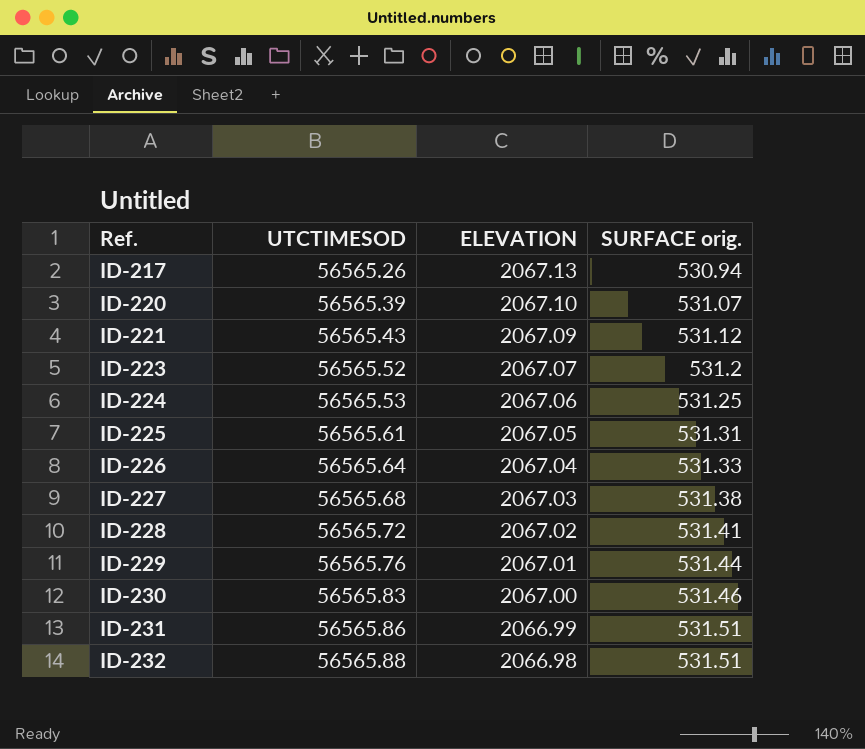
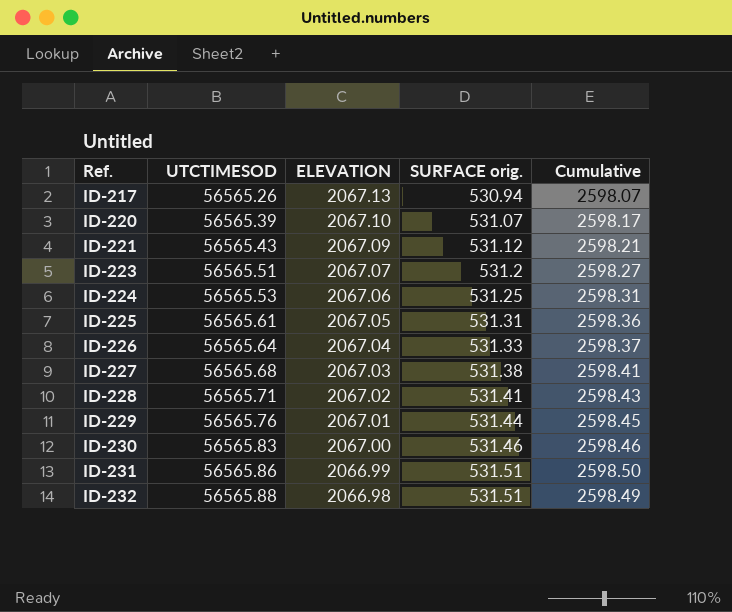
column Cumulative | formula: none -> [ELEVATION] + [SURFACE orig.]
ID-223 | UTCTIMESOD: 56565.52 -> 56565.51
ID-228 | UTCTIMESOD: 56565.72 -> 56565.71

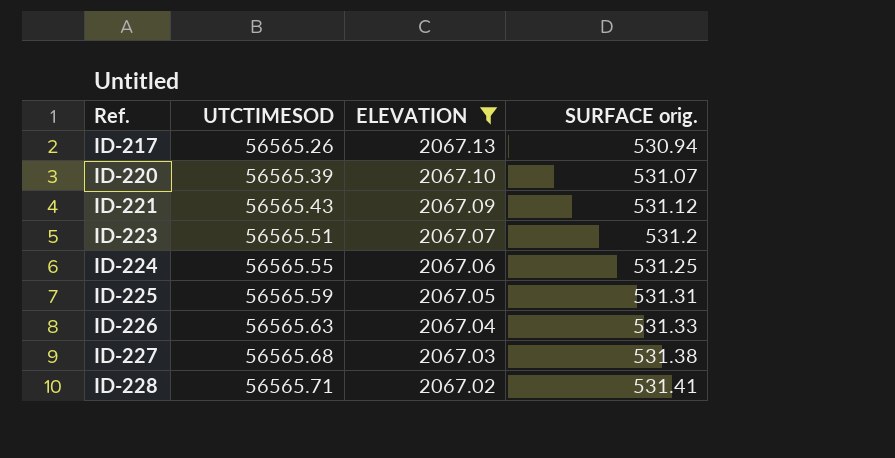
filter: none -> ELEVATION >= 2067.02
column Cumulative | formula: [ELEVATION] + [SURFACE orig.] -> none
ID-224 | UTCTIMESOD: 56565.53 -> 56565.55
ID-225 | UTCTIMESOD: 56565.61 -> 56565.59
ID-226 | UTCTIMESOD: 56565.64 -> 56565.63

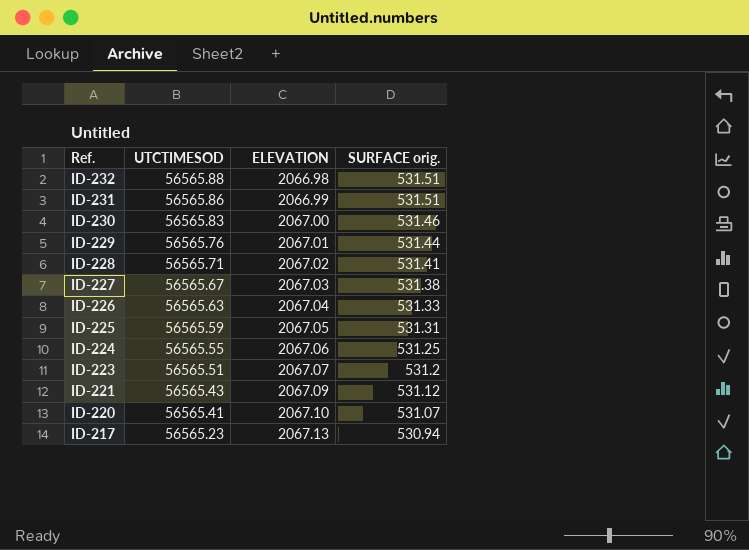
filter: ELEVATION >= 2067.02 -> none
row order: Ref. ascending -> Ref. descending
ID-227 | UTCTIMESOD: 56565.68 -> 56565.67
ID-220 | UTCTIMESOD: 56565.39 -> 56565.41
ID-217 | UTCTIMESOD: 56565.26 -> 56565.23

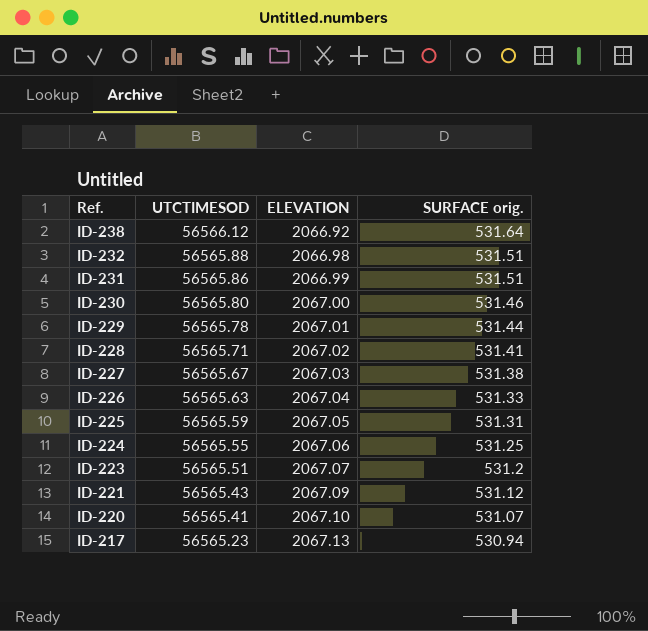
row ID-238: none -> 56566.12 | 2066.92 | 531.64
ID-230 | UTCTIMESOD: 56565.83 -> 56565.80
ID-229 | UTCTIMESOD: 56565.76 -> 56565.78

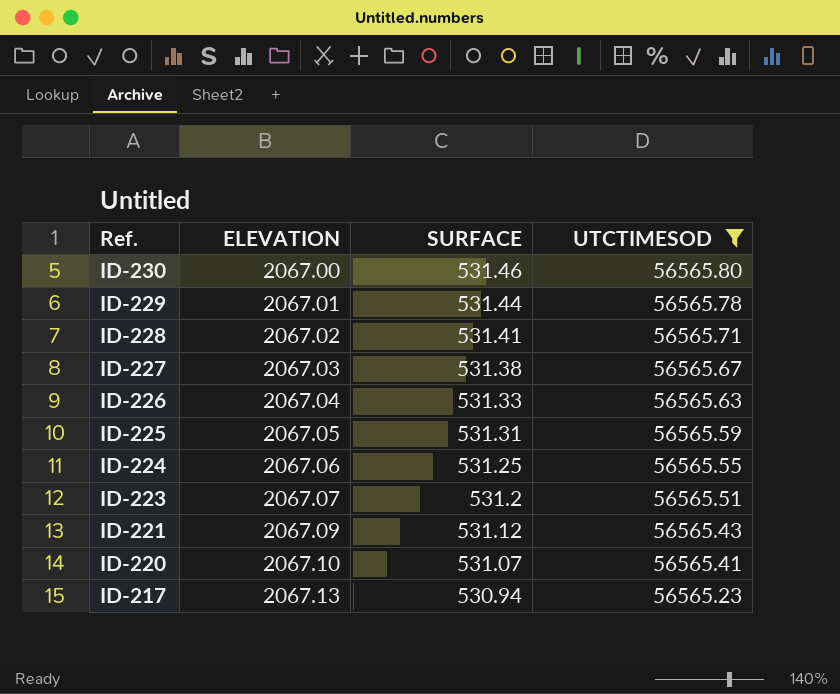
filter: none -> UTCTIMESOD <= 56565.80
column name: SURFACE orig. -> SURFACE
column UTCTIMESOD | position: 2 -> 4

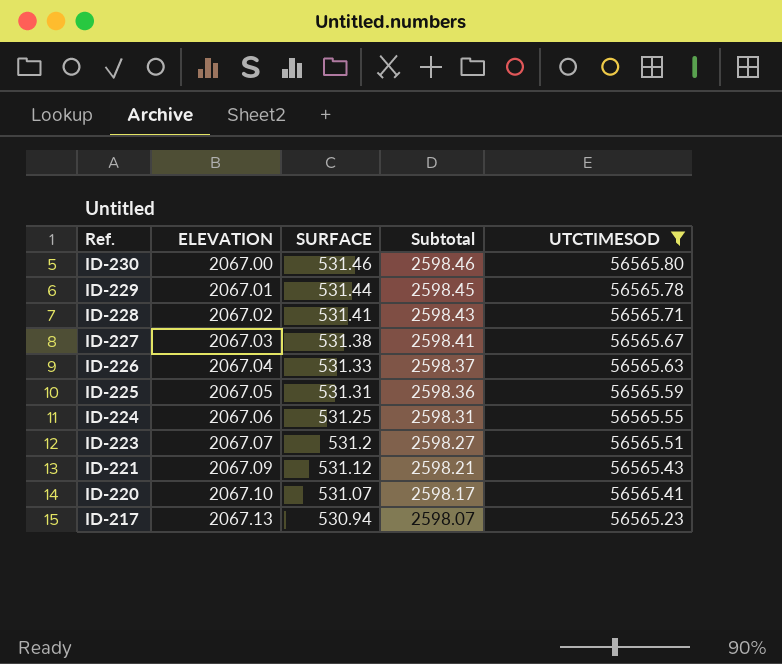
column Subtotal | formula: none -> [ELEVATION] + [SURFACE]

